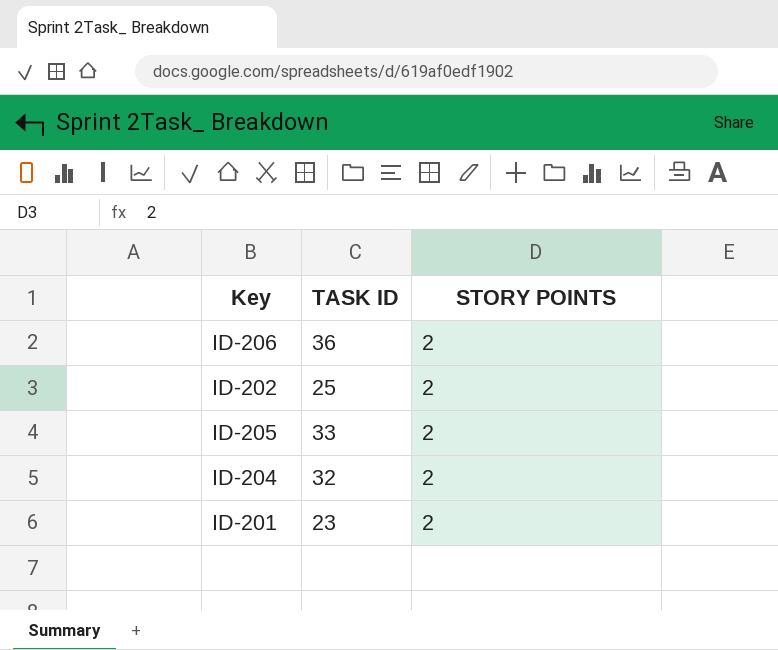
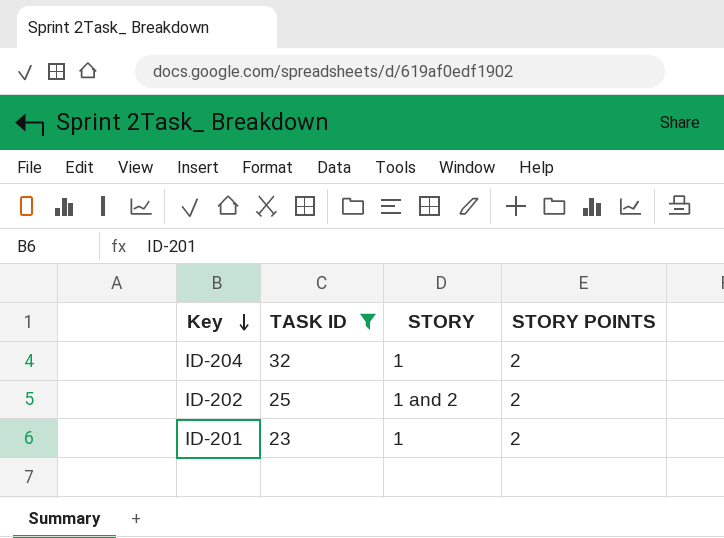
filter: none -> TASK ID <= 32
row order: none -> Key descending
column STORY | position: none -> 3

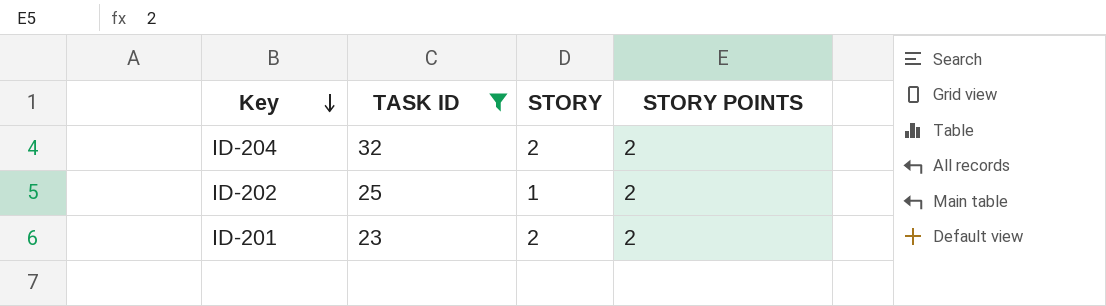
ID-204 | STORY: 1 -> 2
ID-202 | STORY: 1 and 2 -> 1
ID-201 | STORY: 1 -> 2

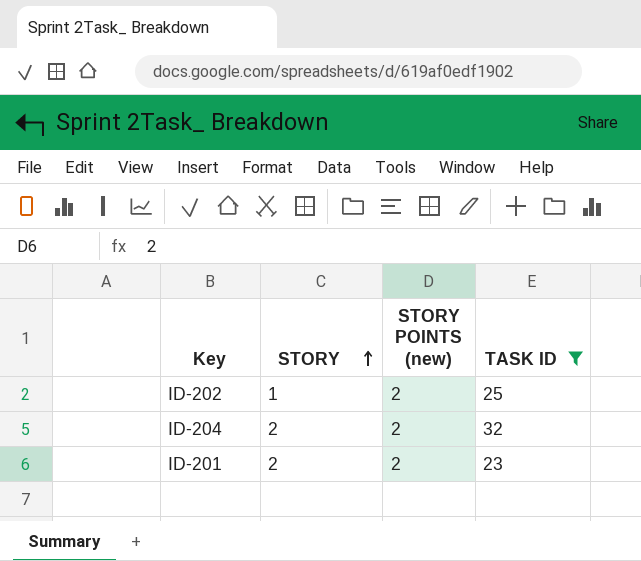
row order: Key descending -> STORY ascending
column name: STORY POINTS -> STORY POINTS (new)
column TASK ID | position: 2 -> 4

